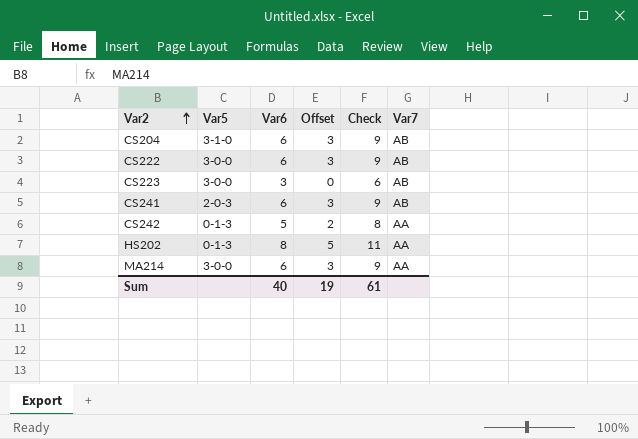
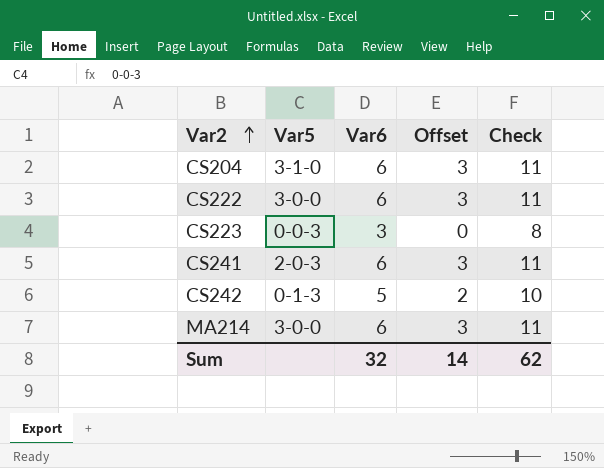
column Var7 | position: 6 -> none
column Check | formula: [Var6] + 3 -> [Var6] + 5
row HS202: 0-1-3 | 8 | 5 | 11 | AA -> none
CS223 | Var5: 3-0-0 -> 0-0-3
Sum | Var6: 40 -> 32
Sum | Offset: 19 -> 14
Sum | Check: 61 -> 62

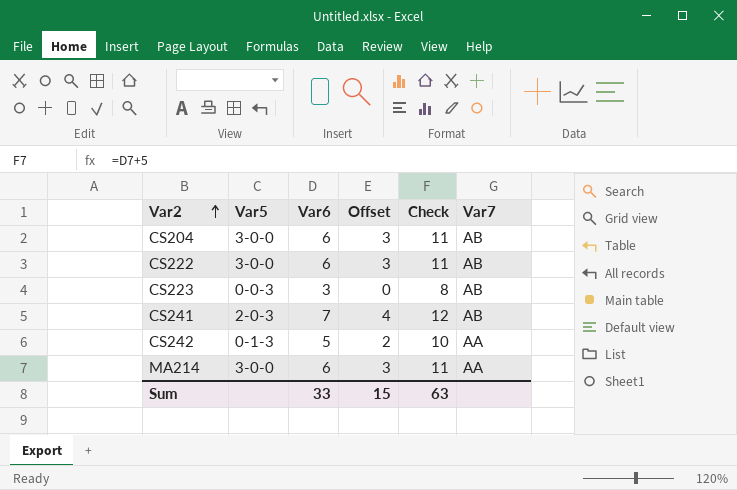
column Var7 | position: none -> 6
CS204 | Var5: 3-1-0 -> 3-0-0
CS241 | Var6: 6 -> 7
CS241 | Offset: 3 -> 4
CS241 | Check: 11 -> 12
Sum | Var6: 32 -> 33
Sum | Offset: 14 -> 15
Sum | Check: 62 -> 63

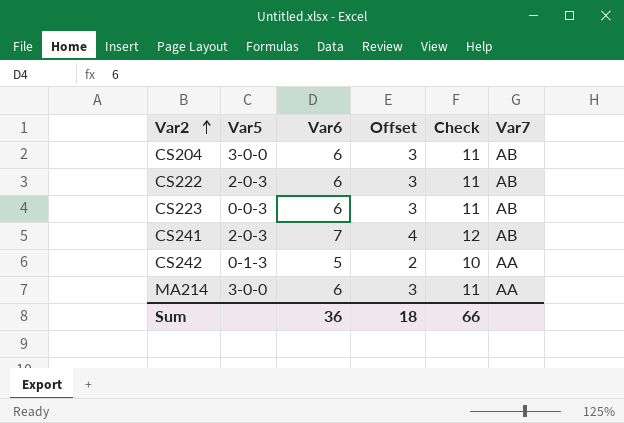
CS222 | Var5: 3-0-0 -> 2-0-3
CS223 | Var6: 3 -> 6
CS223 | Offset: 0 -> 3
CS223 | Check: 8 -> 11
Sum | Var6: 33 -> 36
Sum | Offset: 15 -> 18
Sum | Check: 63 -> 66

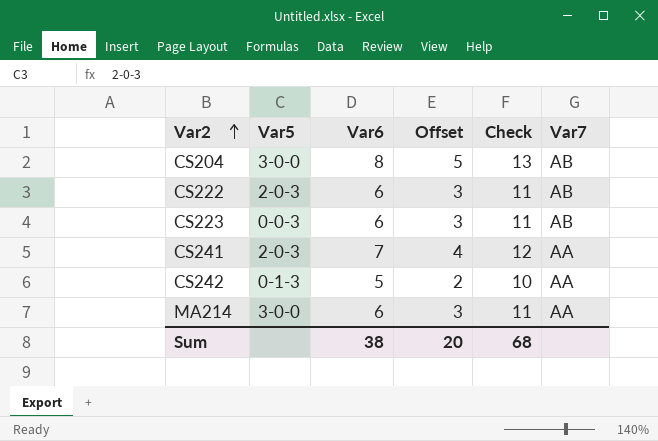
CS204 | Var6: 6 -> 8
CS204 | Offset: 3 -> 5
CS204 | Check: 11 -> 13
CS241 | Var7: AB -> AA
Sum | Var6: 36 -> 38
Sum | Offset: 18 -> 20
Sum | Check: 66 -> 68

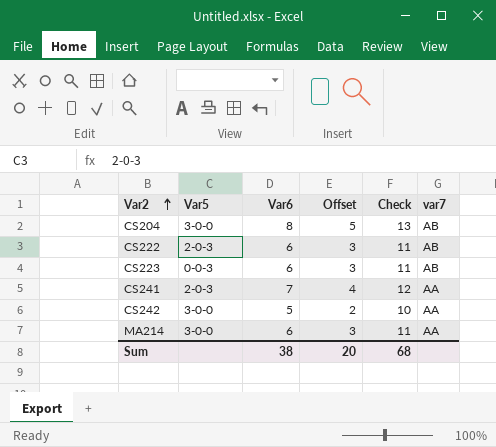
column name: Var7 -> var7
CS242 | Var5: 0-1-3 -> 3-0-0

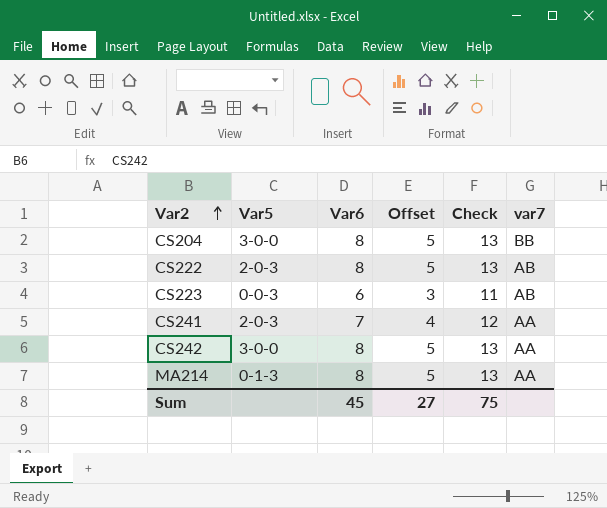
CS204 | var7: AB -> BB
CS222 | Var6: 6 -> 8
CS222 | Offset: 3 -> 5
CS222 | Check: 11 -> 13
CS242 | Var6: 5 -> 8
CS242 | Offset: 2 -> 5
CS242 | Check: 10 -> 13
MA214 | Var5: 3-0-0 -> 0-1-3
MA214 | Var6: 6 -> 8
MA214 | Offset: 3 -> 5
MA214 | Check: 11 -> 13
Sum | Var6: 38 -> 45
Sum | Offset: 20 -> 27
Sum | Check: 68 -> 75

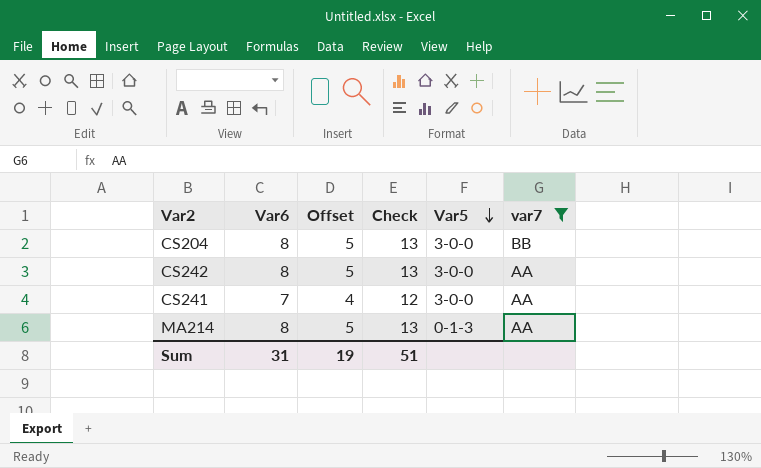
filter: none -> var7 != AB
row order: Var2 ascending -> Var5 descending
column Var5 | position: 2 -> 5
CS241 | Var5: 2-0-3 -> 3-0-0
Sum | Var6: 45 -> 31
Sum | Offset: 27 -> 19
Sum | Check: 75 -> 51

